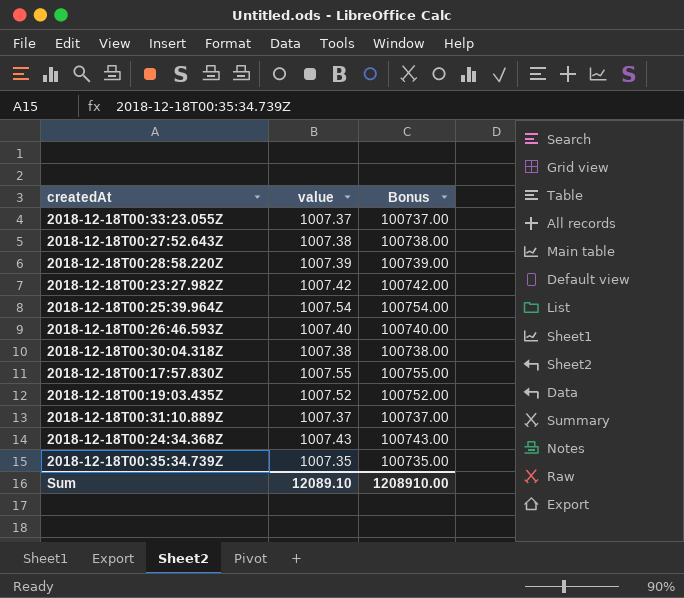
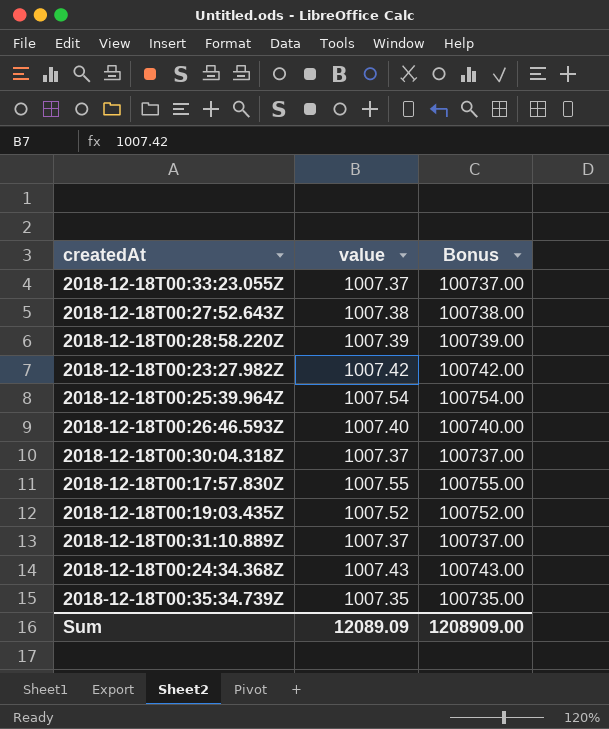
2018-12-18T00:30:04.318Z | value: 1007.38 -> 1007.37
2018-12-18T00:30:04.318Z | Bonus: 100738.00 -> 100737.00
Sum | value: 12089.10 -> 12089.09
Sum | Bonus: 1208910.00 -> 1208909.00

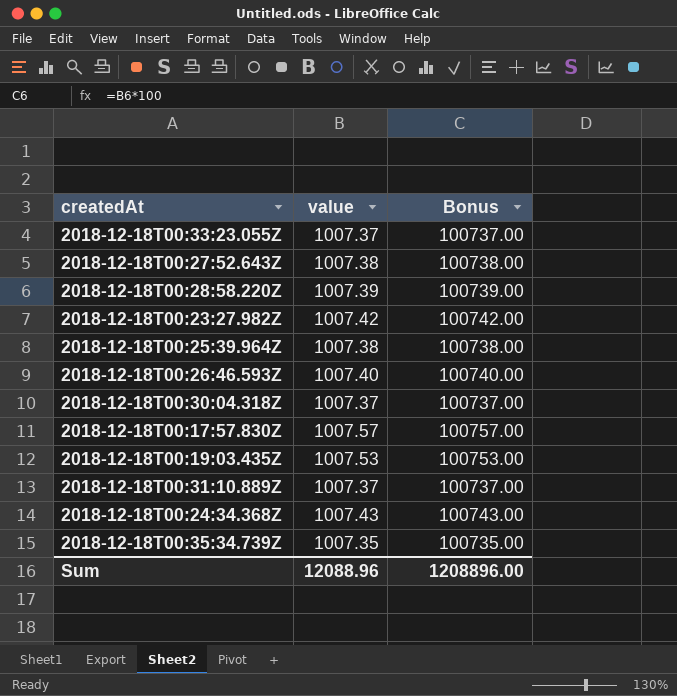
2018-12-18T00:25:39.964Z | value: 1007.54 -> 1007.38
2018-12-18T00:25:39.964Z | Bonus: 100754.00 -> 100738.00
2018-12-18T00:17:57.830Z | value: 1007.55 -> 1007.57
2018-12-18T00:17:57.830Z | Bonus: 100755.00 -> 100757.00
2018-12-18T00:19:03.435Z | value: 1007.52 -> 1007.53
2018-12-18T00:19:03.435Z | Bonus: 100752.00 -> 100753.00
Sum | value: 12089.09 -> 12088.96
Sum | Bonus: 1208909.00 -> 1208896.00

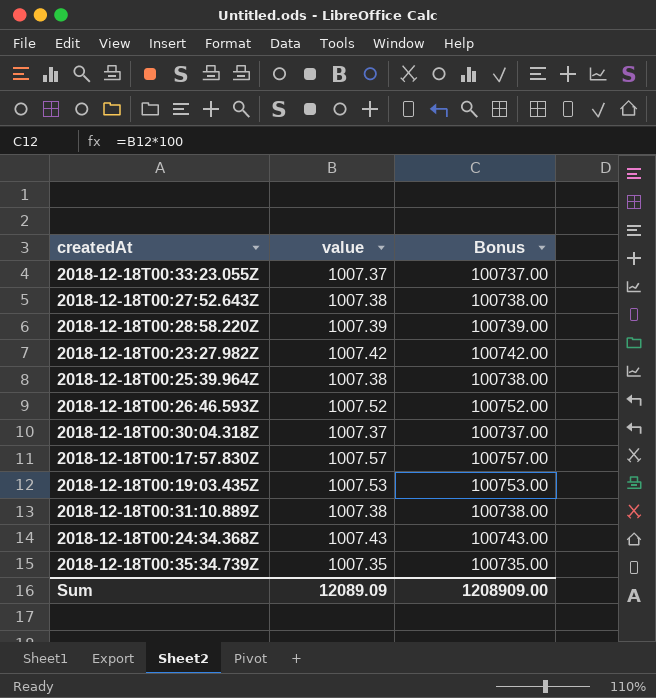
2018-12-18T00:26:46.593Z | value: 1007.40 -> 1007.52
2018-12-18T00:26:46.593Z | Bonus: 100740.00 -> 100752.00
2018-12-18T00:31:10.889Z | value: 1007.37 -> 1007.38
2018-12-18T00:31:10.889Z | Bonus: 100737.00 -> 100738.00
Sum | value: 12088.96 -> 12089.09
Sum | Bonus: 1208896.00 -> 1208909.00

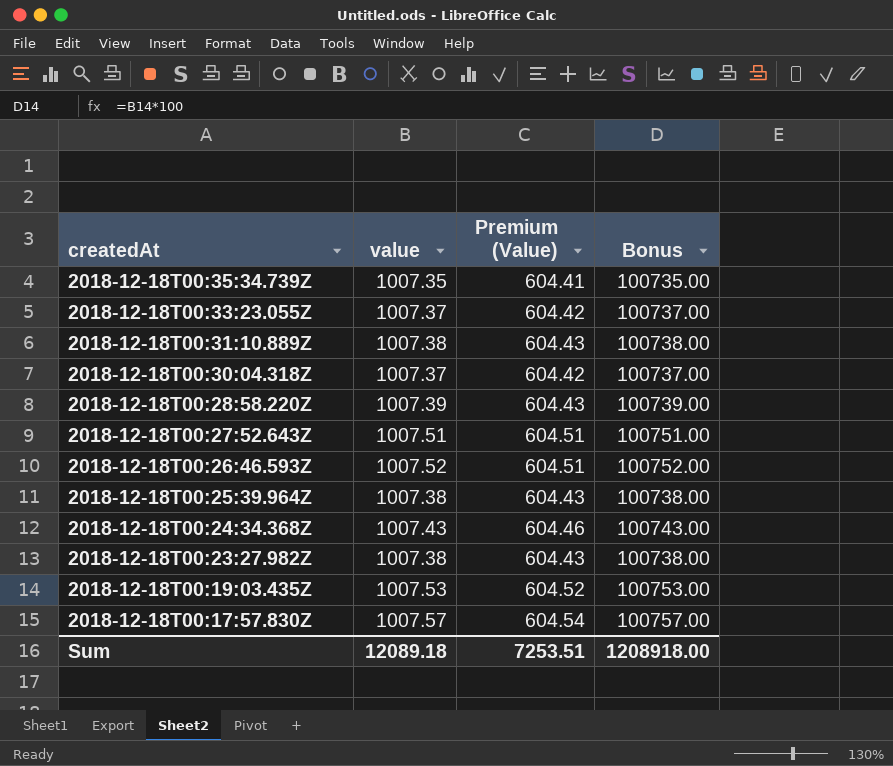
row order: none -> createdAt descending
column Premium (Value) | formula: none -> [value] * 0.6
2018-12-18T00:27:52.643Z | value: 1007.38 -> 1007.51
2018-12-18T00:27:52.643Z | Bonus: 100738.00 -> 100751.00
2018-12-18T00:23:27.982Z | value: 1007.42 -> 1007.38
2018-12-18T00:23:27.982Z | Bonus: 100742.00 -> 100738.00
Sum | value: 12089.09 -> 12089.18
Sum | Bonus: 1208909.00 -> 1208918.00

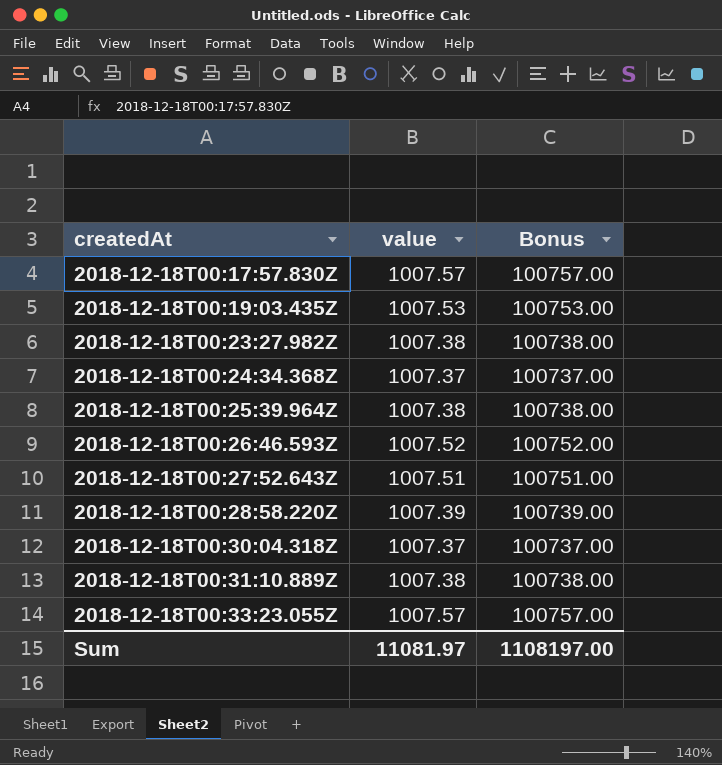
row order: createdAt descending -> createdAt ascending
column Premium (Value) | formula: [value] * 0.6 -> none
row 2018-12-18T00:35:34.739Z: 1007.35 | 604.41 | 100735.00 -> none
2018-12-18T00:24:34.368Z | value: 1007.43 -> 1007.37
2018-12-18T00:24:34.368Z | Bonus: 100743.00 -> 100737.00
2018-12-18T00:33:23.055Z | value: 1007.37 -> 1007.57
2018-12-18T00:33:23.055Z | Bonus: 100737.00 -> 100757.00
Sum | value: 12089.18 -> 11081.97
Sum | Bonus: 1208918.00 -> 1108197.00

